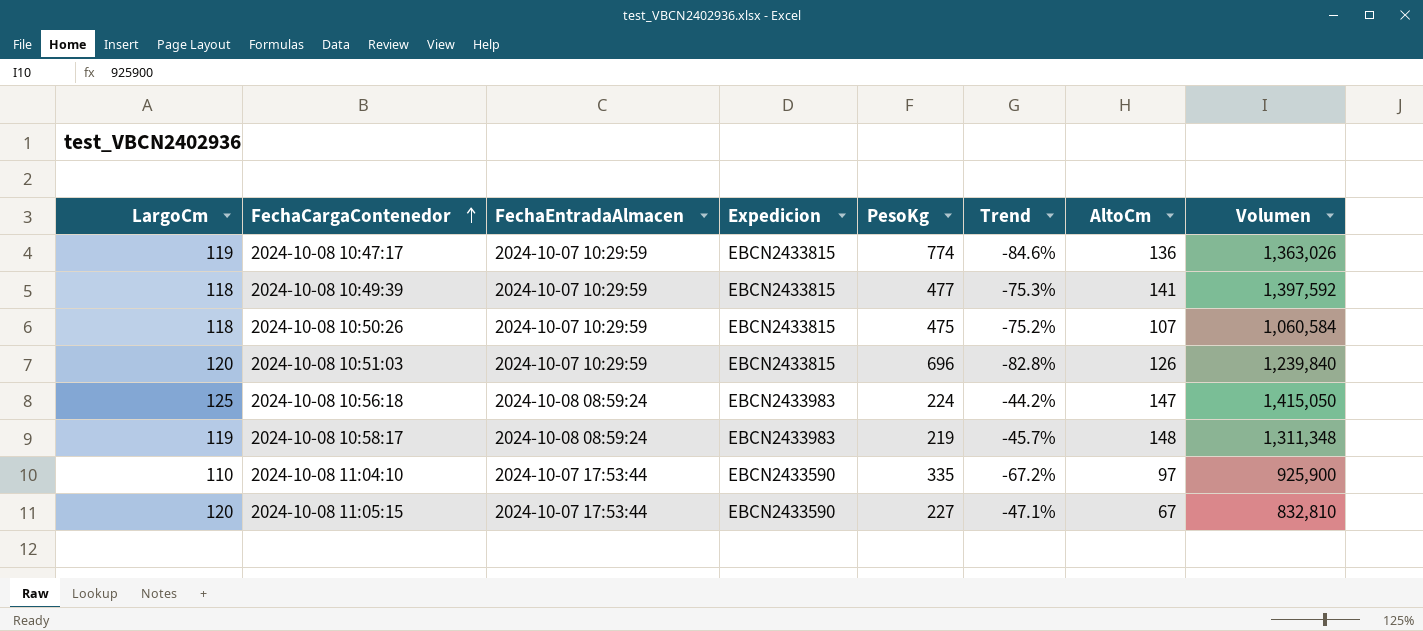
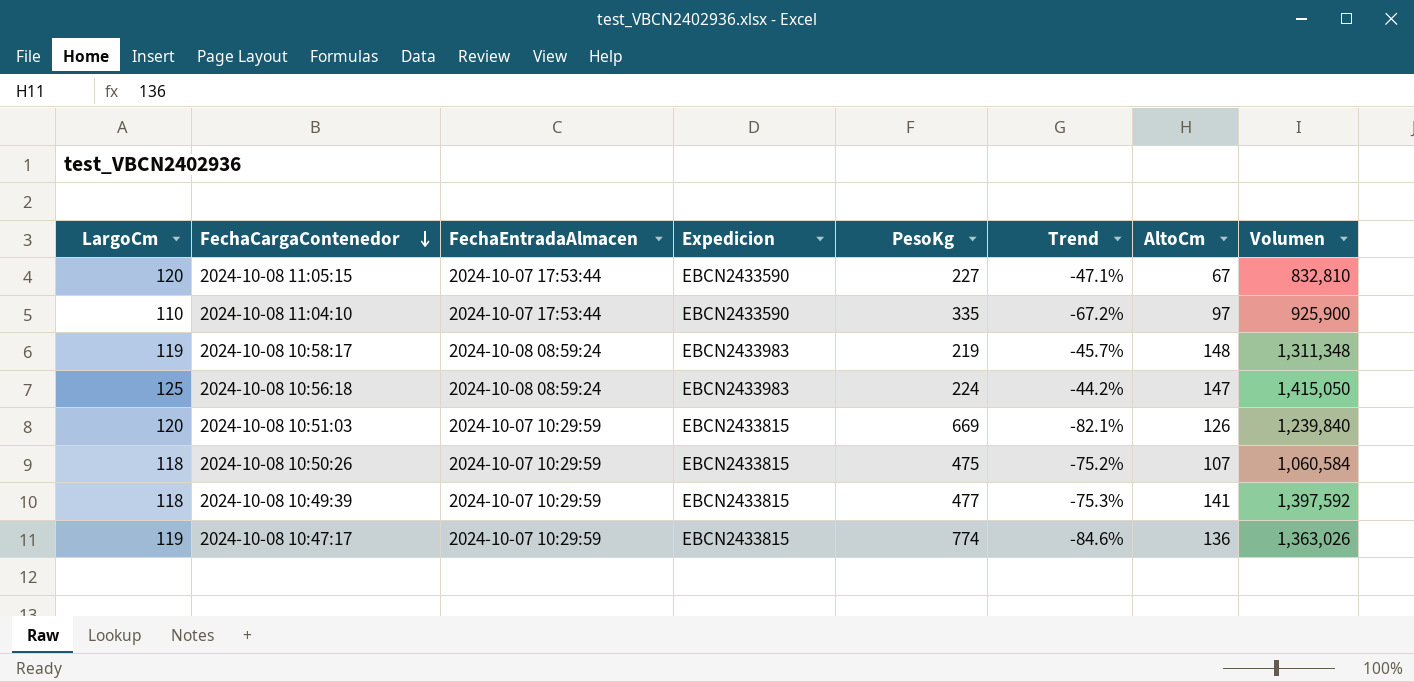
row order: FechaCargaContenedor ascending -> FechaCargaContenedor descending
2024-10-08 10:51:03 | PesoKg: 696 -> 669
2024-10-08 10:51:03 | Trend: -82.8% -> -82.1%

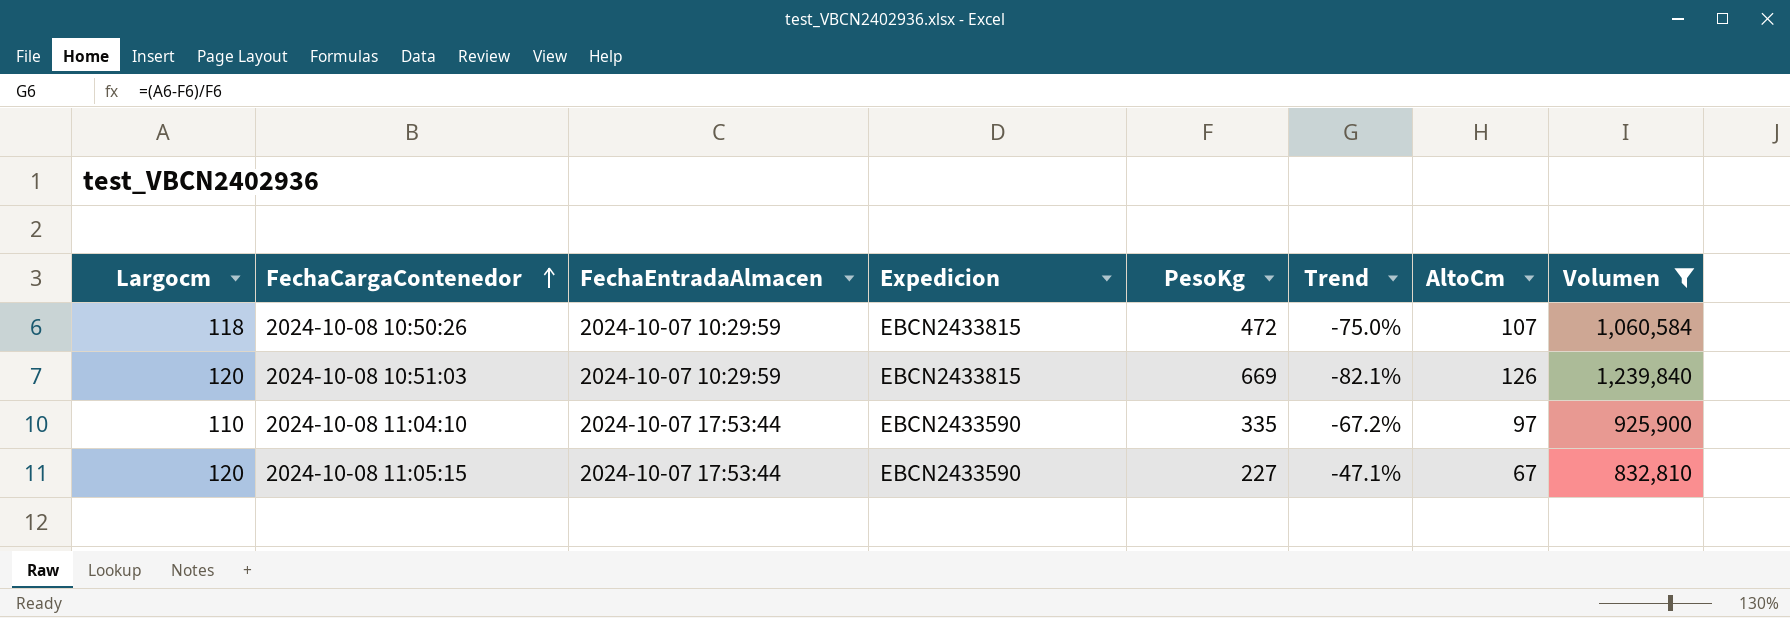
filter: none -> Volumen <= 1,239,840
row order: FechaCargaContenedor descending -> FechaCargaContenedor ascending
column name: LargoCm -> Largocm
2024-10-08 10:50:26 | PesoKg: 475 -> 472
2024-10-08 10:50:26 | Trend: -75.2% -> -75.0%

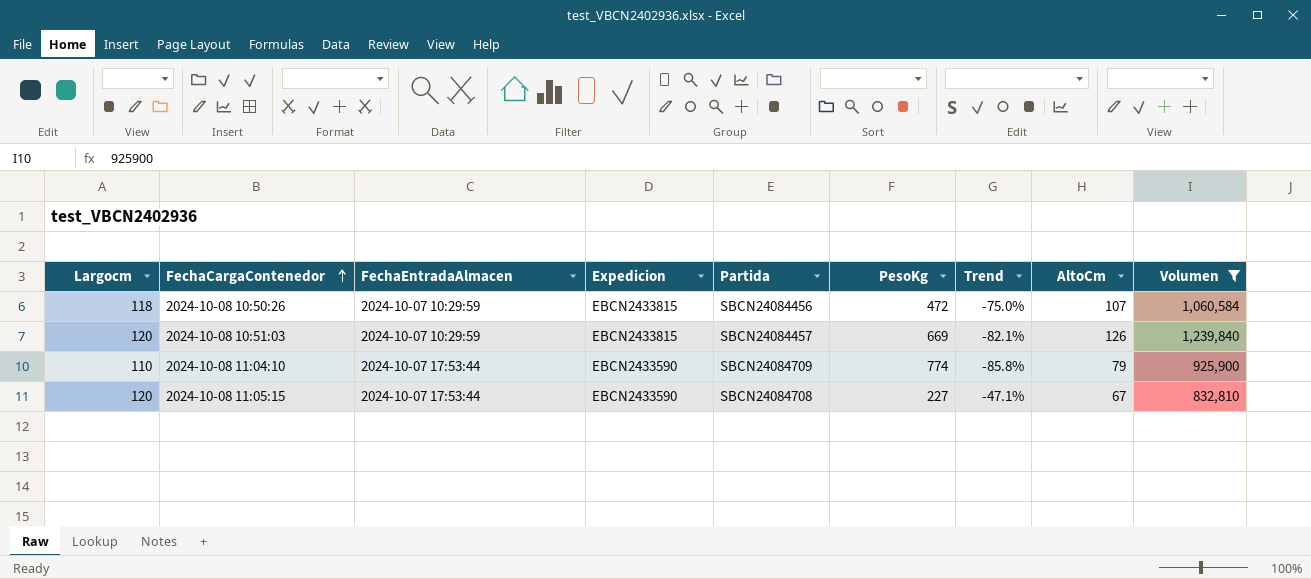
column Partida | position: none -> 5
2024-10-08 11:04:10 | PesoKg: 335 -> 774
2024-10-08 11:04:10 | Trend: -67.2% -> -85.8%
2024-10-08 11:04:10 | AltoCm: 97 -> 79

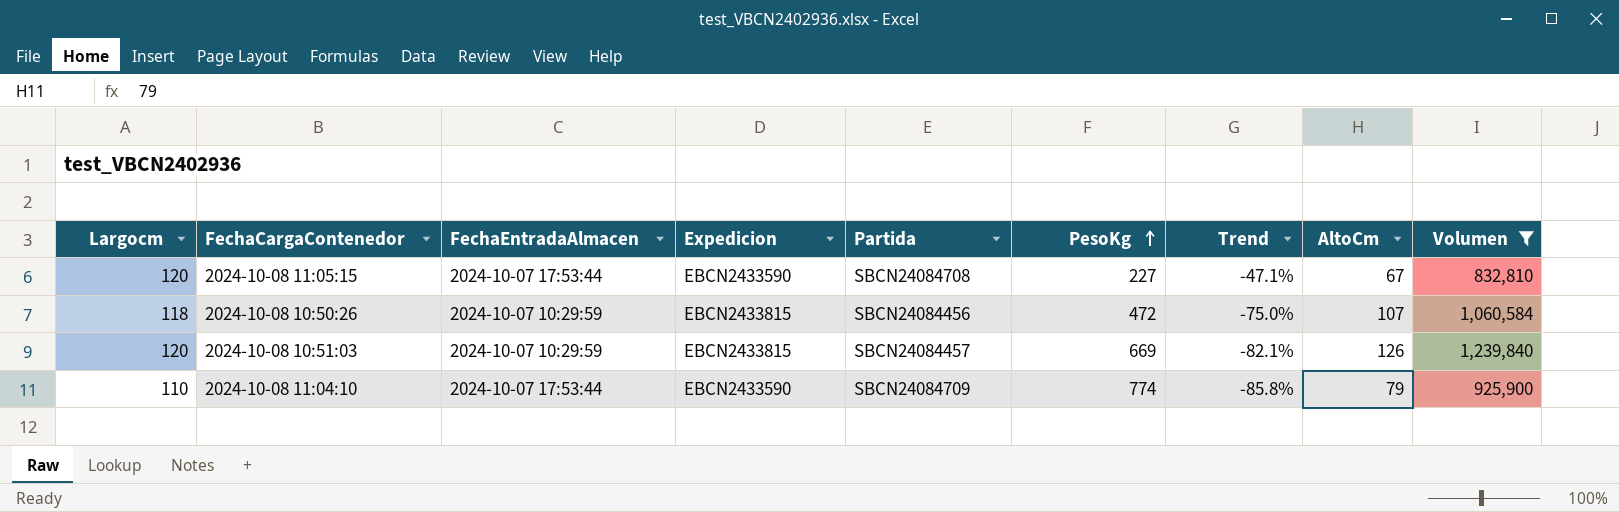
row order: FechaCargaContenedor ascending -> PesoKg ascending

